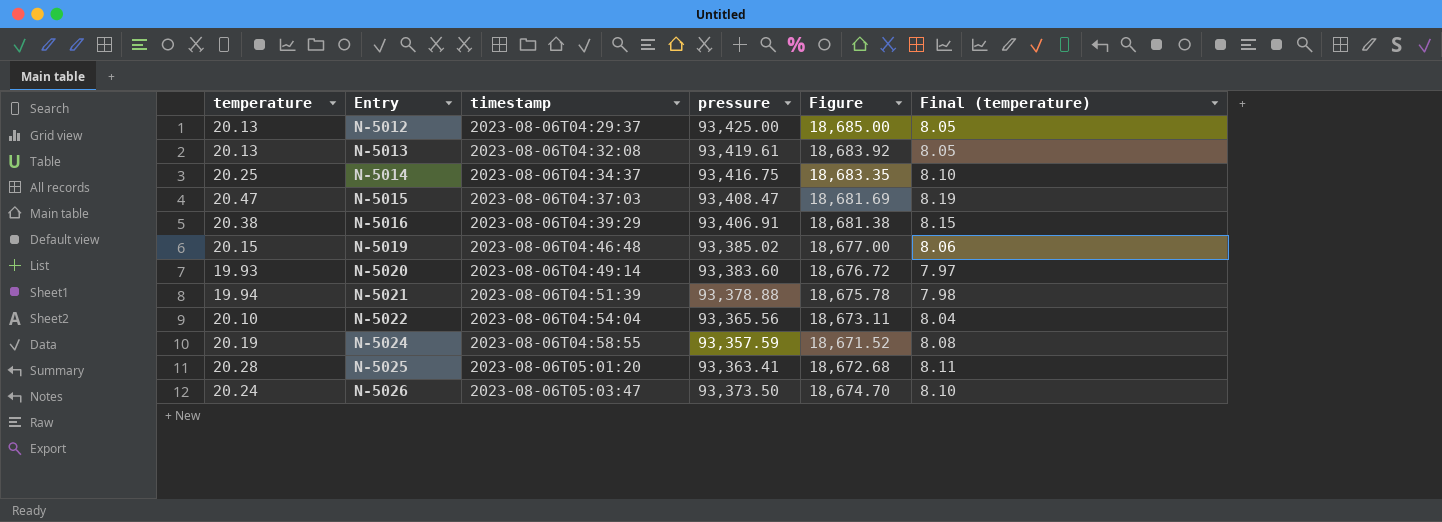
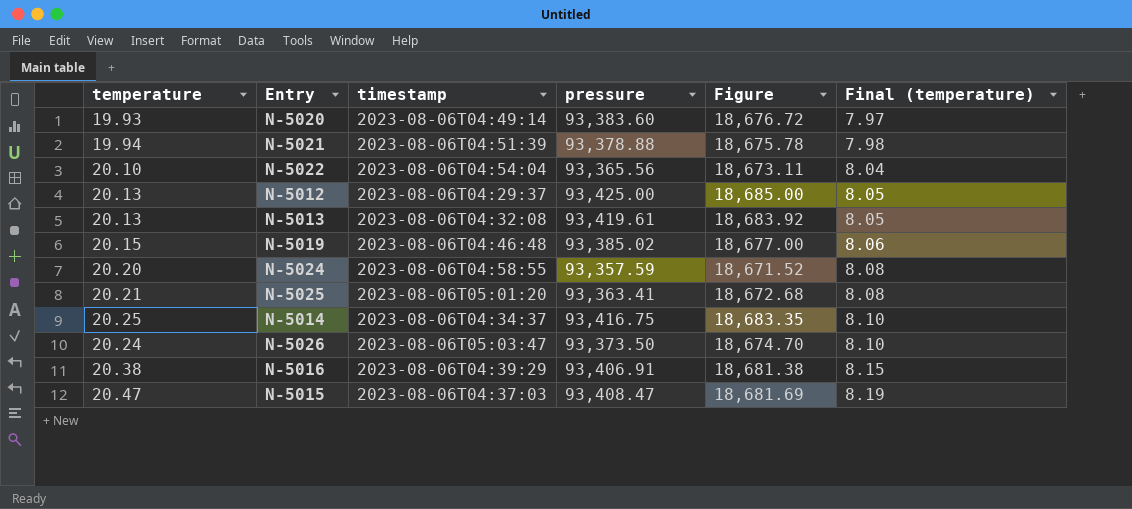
row order: Entry ascending -> Final (temperature) ascending
N-5024 | temperature: 20.19 -> 20.20
N-5025 | temperature: 20.28 -> 20.21
N-5025 | Final (temperature): 8.11 -> 8.08

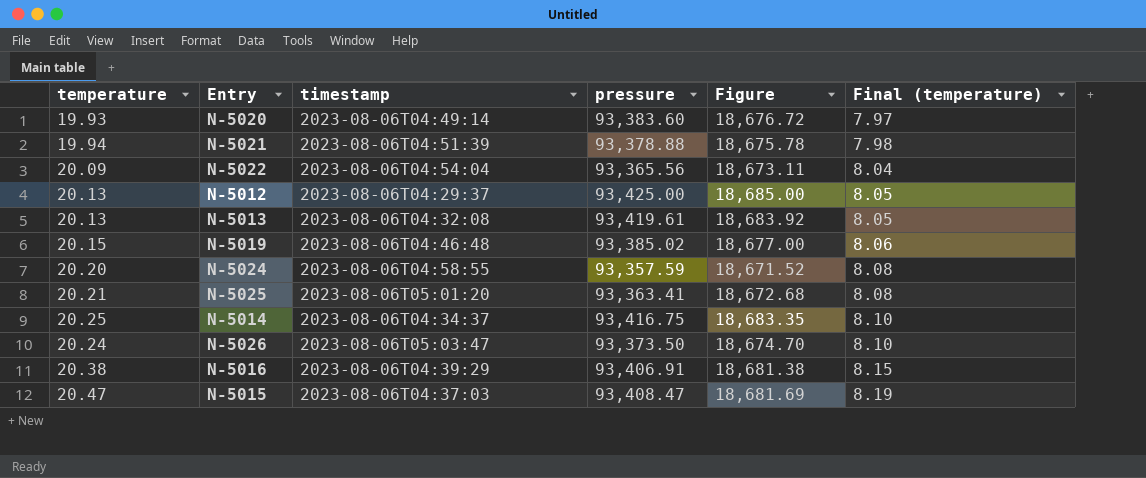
N-5022 | temperature: 20.10 -> 20.09

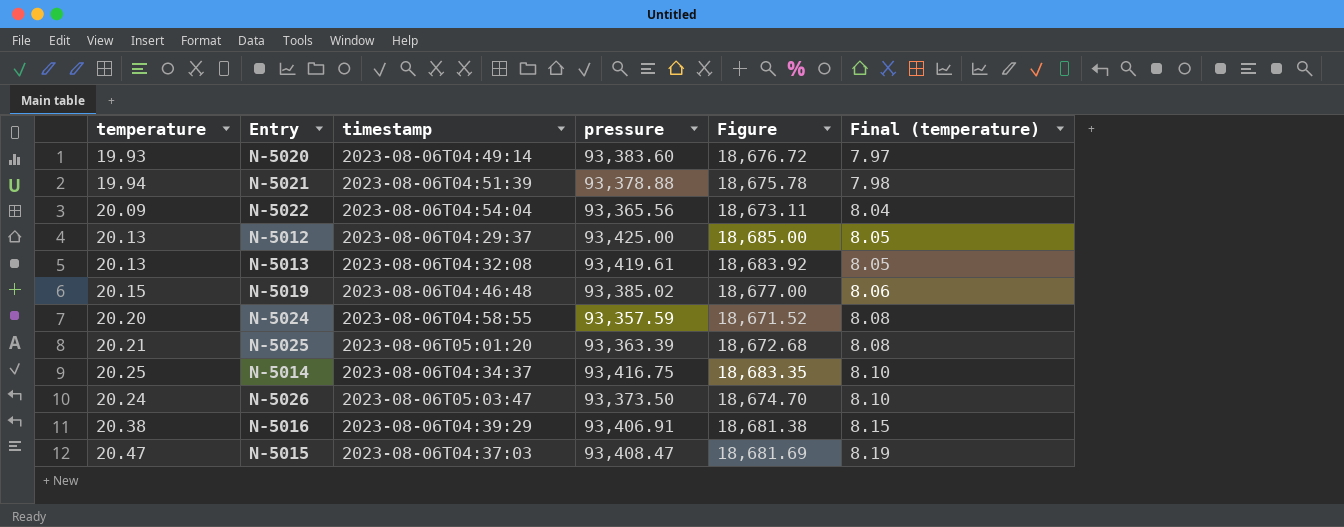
N-5025 | pressure: 93,363.41 -> 93,363.39

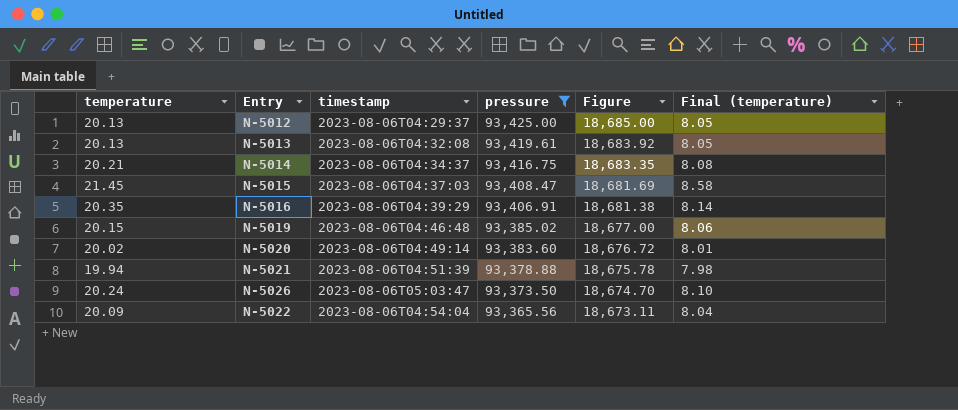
filter: none -> pressure >= 93,365.56
row order: Final (temperature) ascending -> pressure descending
N-5014 | temperature: 20.25 -> 20.21
N-5014 | Final (temperature): 8.10 -> 8.08
N-5015 | temperature: 20.47 -> 21.45
N-5015 | Final (temperature): 8.19 -> 8.58
N-5016 | temperature: 20.38 -> 20.35
N-5016 | Final (temperature): 8.15 -> 8.14
N-5020 | temperature: 19.93 -> 20.02
N-5020 | Final (temperature): 7.97 -> 8.01

